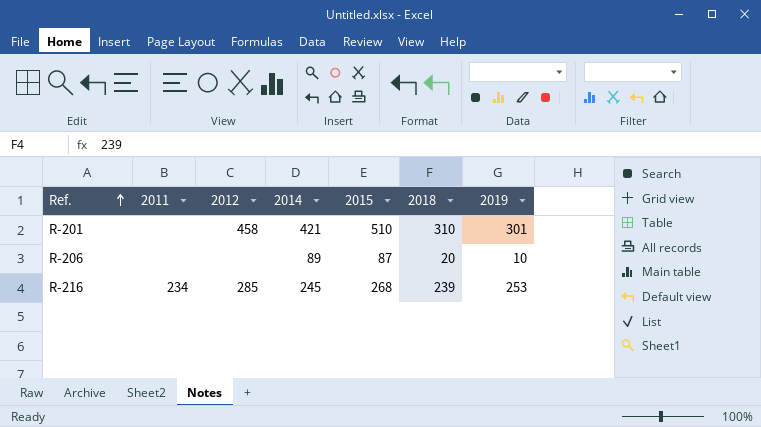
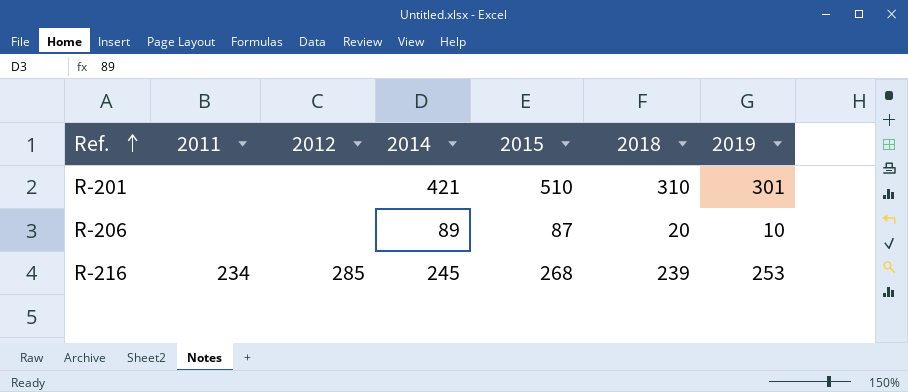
R-201 | 2012: 458 -> none

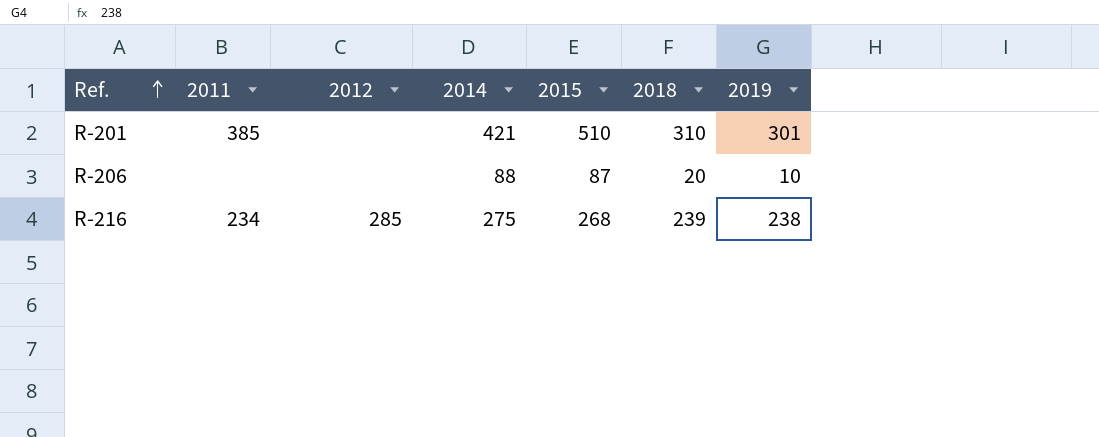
R-201 | 2011: none -> 385
R-206 | 2014: 89 -> 88
R-216 | 2014: 245 -> 275
R-216 | 2019: 253 -> 238

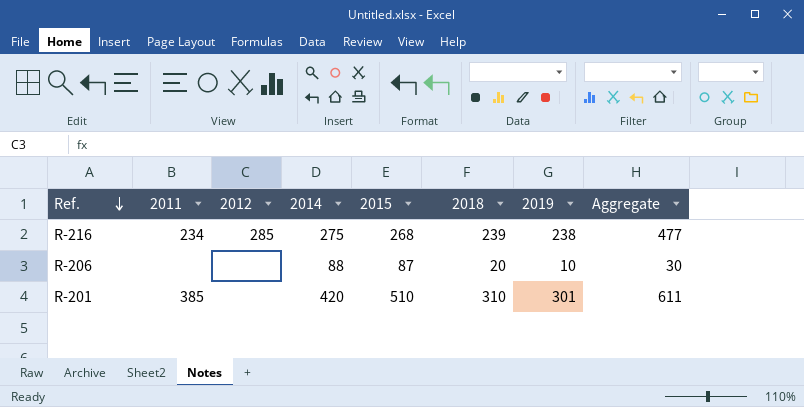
row order: Ref. ascending -> Ref. descending
column Aggregate | formula: none -> [2018] + [2019]
R-201 | 2014: 421 -> 420

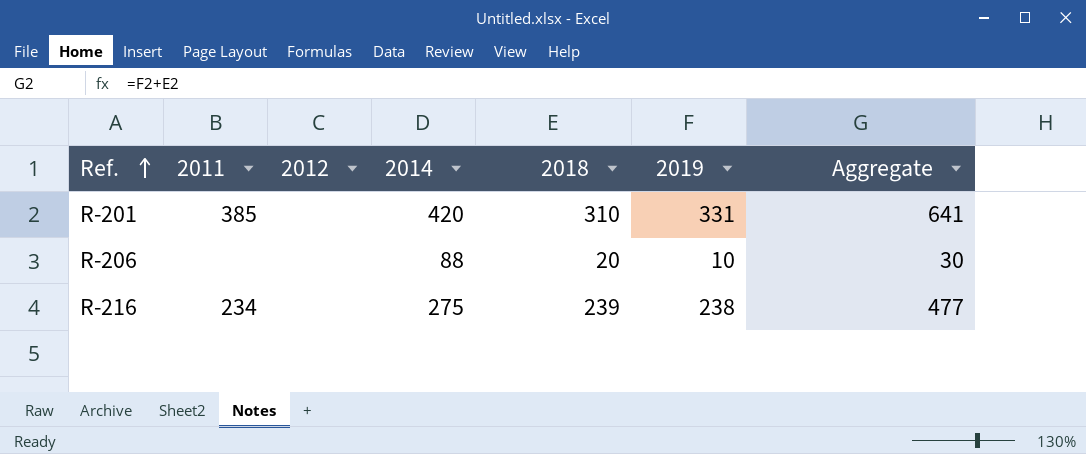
row order: Ref. descending -> Ref. ascending
column 2015 | position: 5 -> none
R-201 | 2019: 301 -> 331
R-201 | Aggregate: 611 -> 641
R-216 | 2012: 285 -> none

